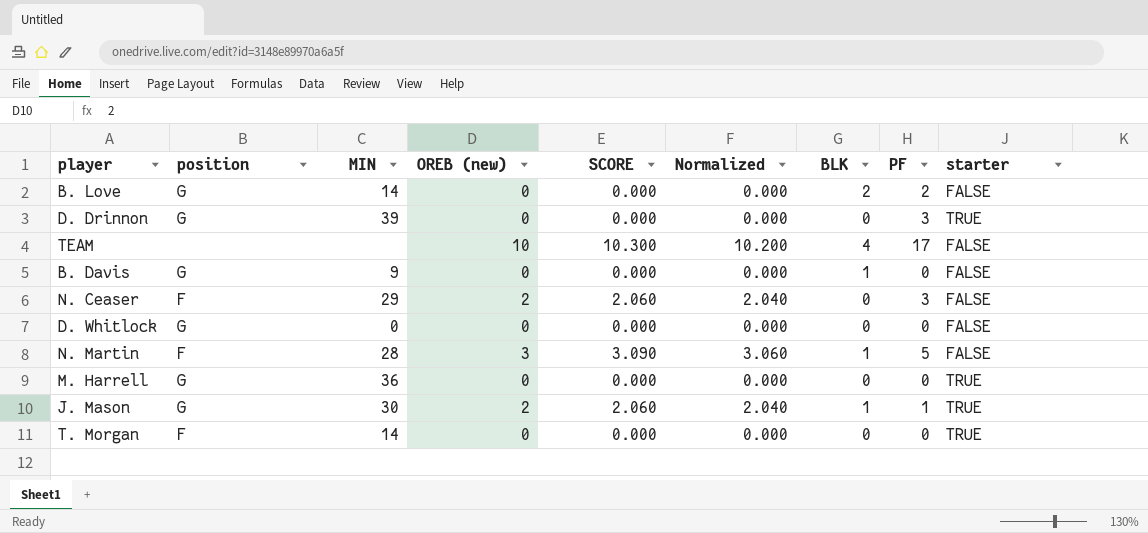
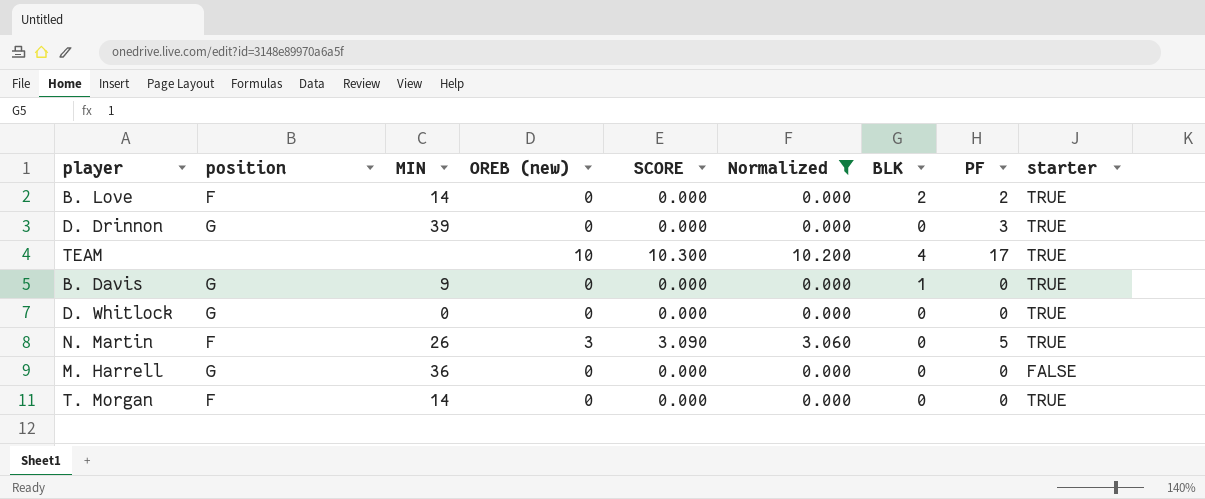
filter: none -> Normalized != 2.040
B. Love | position: G -> F
B. Love | starter: FALSE -> TRUE
TEAM | starter: FALSE -> TRUE
B. Davis | starter: FALSE -> TRUE
D. Whitlock | starter: FALSE -> TRUE
N. Martin | MIN: 28 -> 26
N. Martin | BLK: 1 -> 0
N. Martin | starter: FALSE -> TRUE
M. Harrell | starter: TRUE -> FALSE

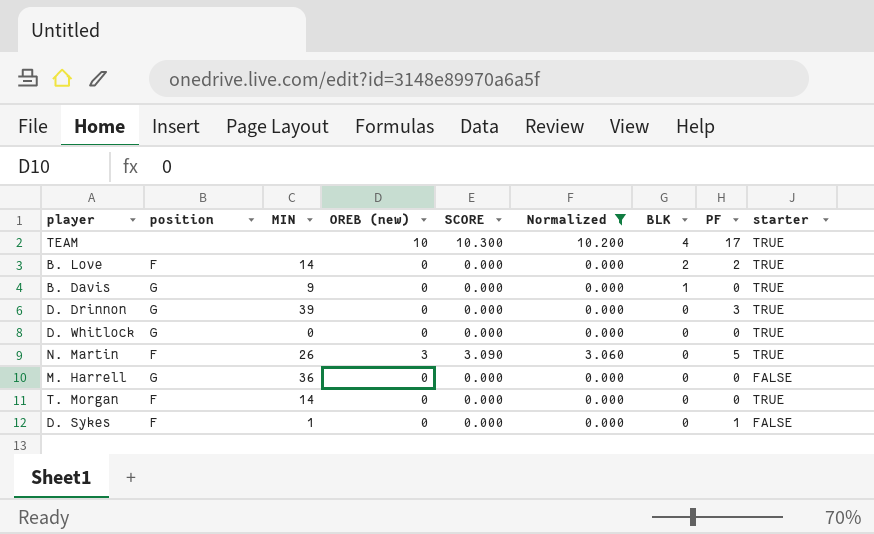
row order: none -> BLK descending
row D. Sykes: none -> F | 1 | 0 | 0.000 | 0.000 | 0 | 1 | FALSE

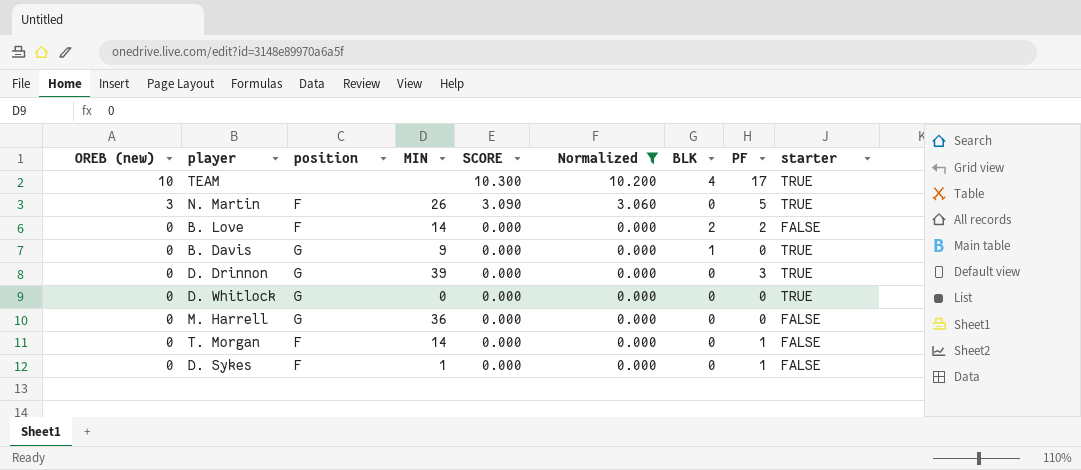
row order: BLK descending -> OREB (new) descending
column OREB (new) | position: 4 -> 1
B. Love | starter: TRUE -> FALSE
T. Morgan | PF: 0 -> 1
T. Morgan | starter: TRUE -> FALSE

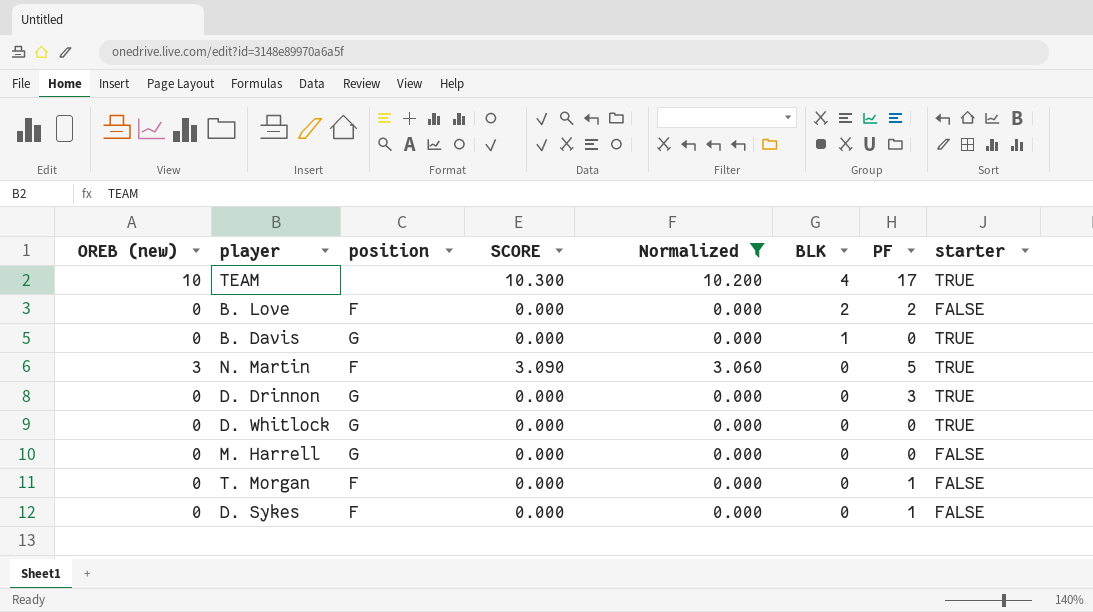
row order: OREB (new) descending -> BLK descending
column MIN | position: 4 -> none

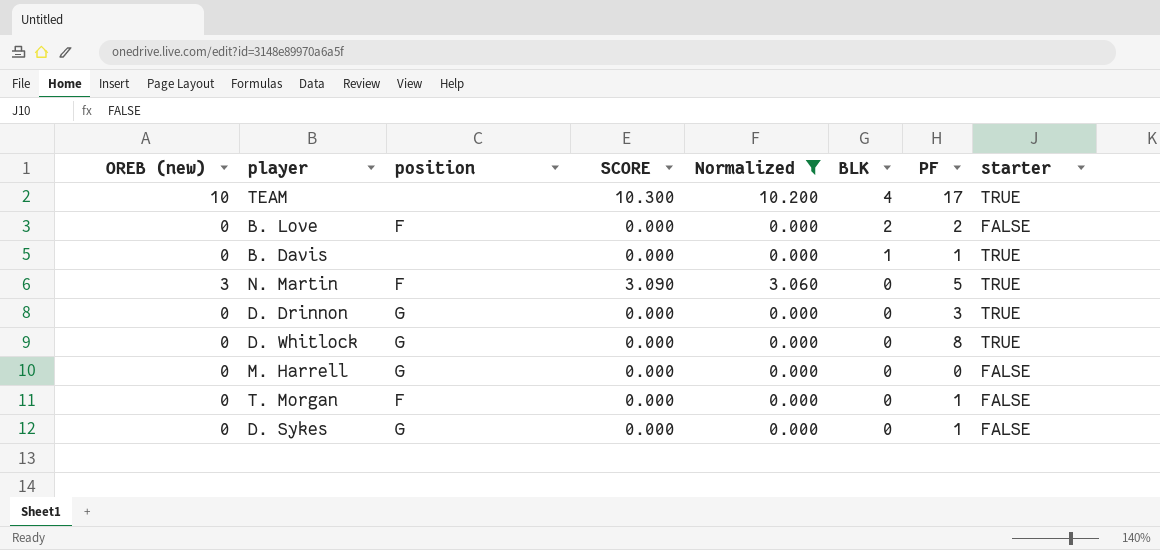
B. Davis | position: G -> none
B. Davis | PF: 0 -> 1
D. Whitlock | PF: 0 -> 8
D. Sykes | position: F -> G

